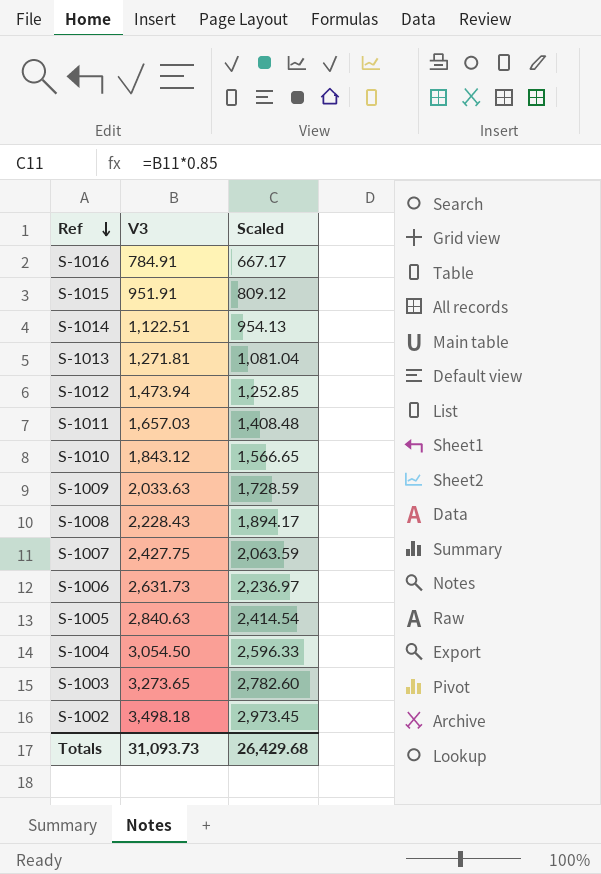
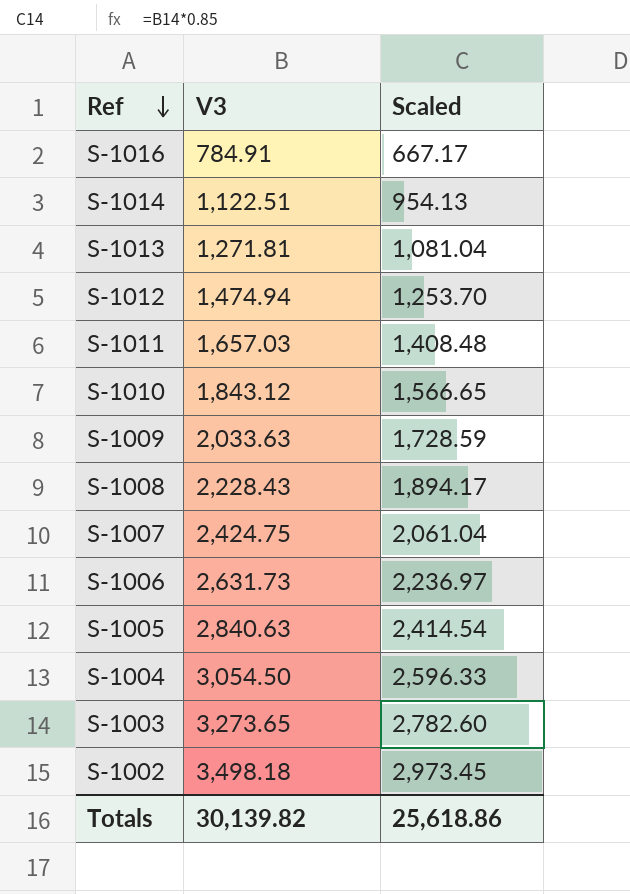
row S-1015: 951.91 | 809.12 -> none
S-1012 | V3: 1,473.94 -> 1,474.94
S-1012 | Scaled: 1,252.85 -> 1,253.70
S-1007 | V3: 2,427.75 -> 2,424.75
S-1007 | Scaled: 2,063.59 -> 2,061.04
Totals | V3: 31,093.73 -> 30,139.82
Totals | Scaled: 26,429.68 -> 25,618.86

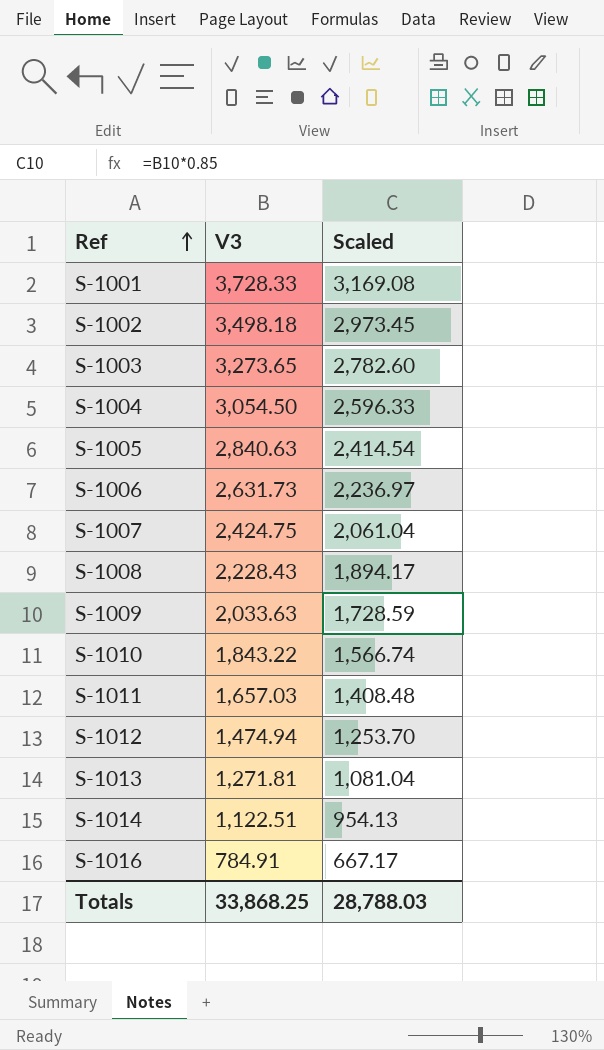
row order: Ref descending -> Ref ascending
row S-1001: none -> 3,728.33 | 3,169.08
S-1010 | V3: 1,843.12 -> 1,843.22
S-1010 | Scaled: 1,566.65 -> 1,566.74
Totals | V3: 30,139.82 -> 33,868.25
Totals | Scaled: 25,618.86 -> 28,788.03

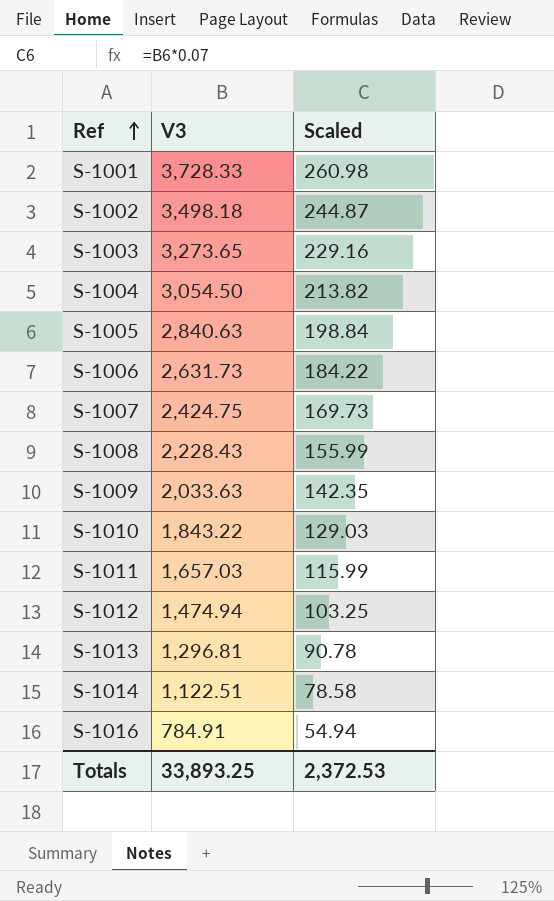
column Scaled | formula: [V3] * 0.85 -> [V3] * 0.07
S-1013 | V3: 1,271.81 -> 1,296.81
Totals | V3: 33,868.25 -> 33,893.25
Totals | Scaled: 28,788.03 -> 2,372.53

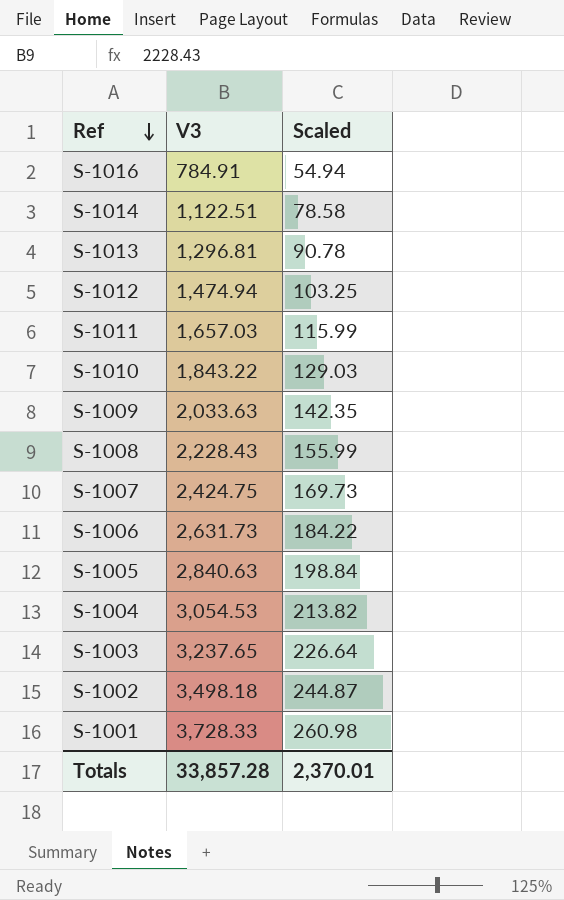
row order: Ref ascending -> Ref descending
S-1004 | V3: 3,054.50 -> 3,054.53
S-1003 | V3: 3,273.65 -> 3,237.65
S-1003 | Scaled: 229.16 -> 226.64
Totals | V3: 33,893.25 -> 33,857.28
Totals | Scaled: 2,372.53 -> 2,370.01

